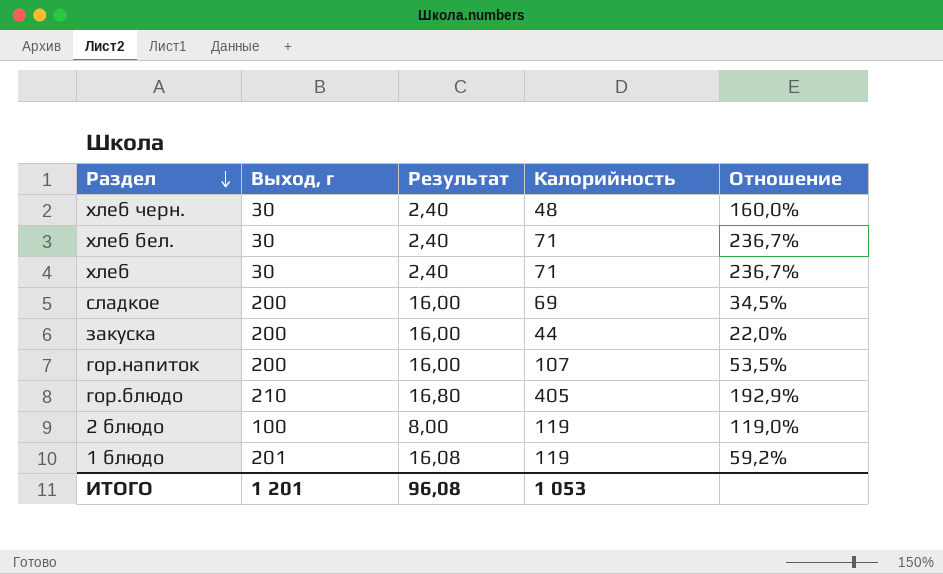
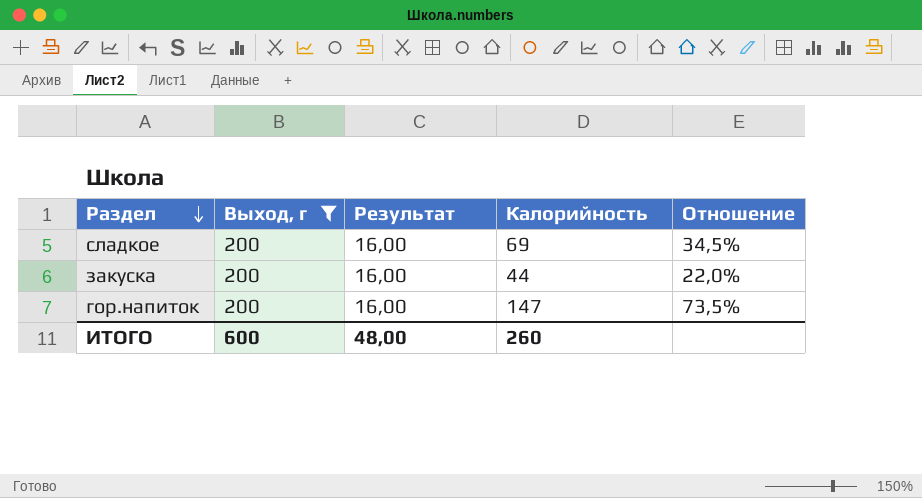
filter: none -> Выход, г = 200
гор.напиток | Калорийность: 107 -> 147
гор.напиток | Отношение: 53,5% -> 73,5%
ИТОГО | Выход, г: 1 201 -> 600
ИТОГО | Результат: 96,08 -> 48,00
ИТОГО | Калорийность: 1 053 -> 260

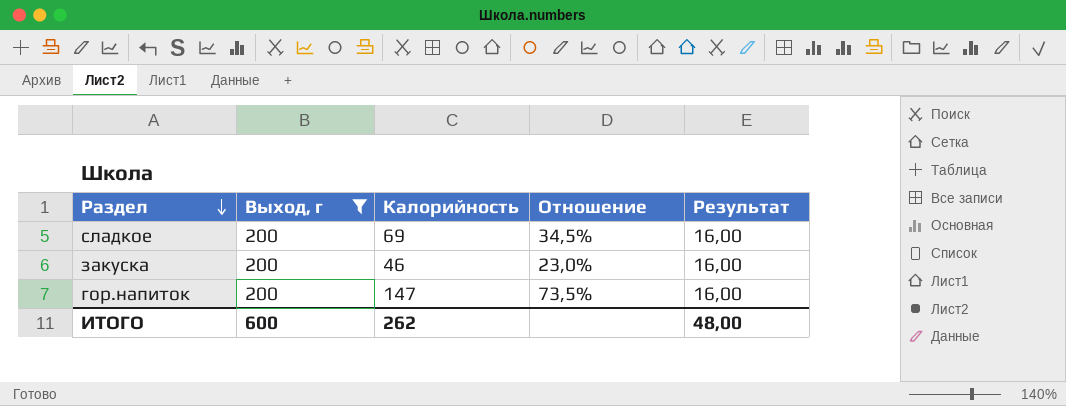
column Результат | position: 3 -> 5
закуска | Калорийность: 44 -> 46
закуска | Отношение: 22,0% -> 23,0%
ИТОГО | Калорийность: 260 -> 262

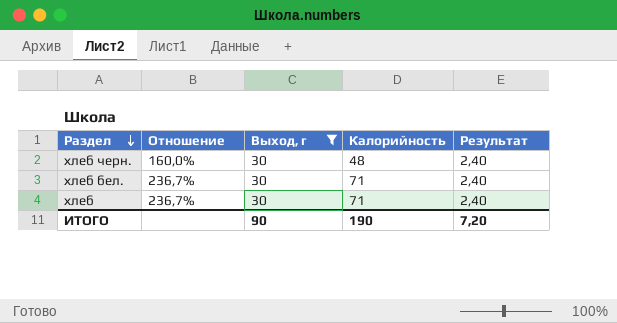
filter: Выход, г = 200 -> Выход, г = 30
column Отношение | position: 4 -> 2
ИТОГО | Выход, г: 600 -> 90
ИТОГО | Калорийность: 262 -> 190
ИТОГО | Результат: 48,00 -> 7,20

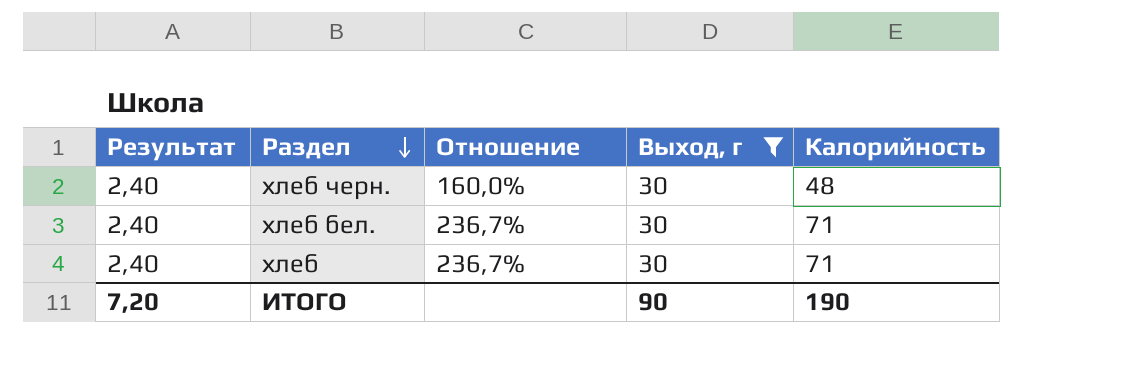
column Результат | position: 5 -> 1

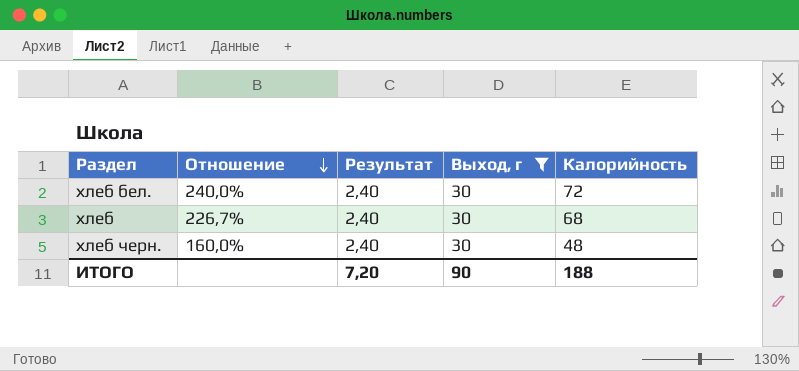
row order: Раздел descending -> Отношение descending
column Результат | position: 1 -> 3
хлеб бел. | Отношение: 236,7% -> 240,0%
хлеб бел. | Калорийность: 71 -> 72
хлеб | Отношение: 236,7% -> 226,7%
хлеб | Калорийность: 71 -> 68
ИТОГО | Калорийность: 190 -> 188

